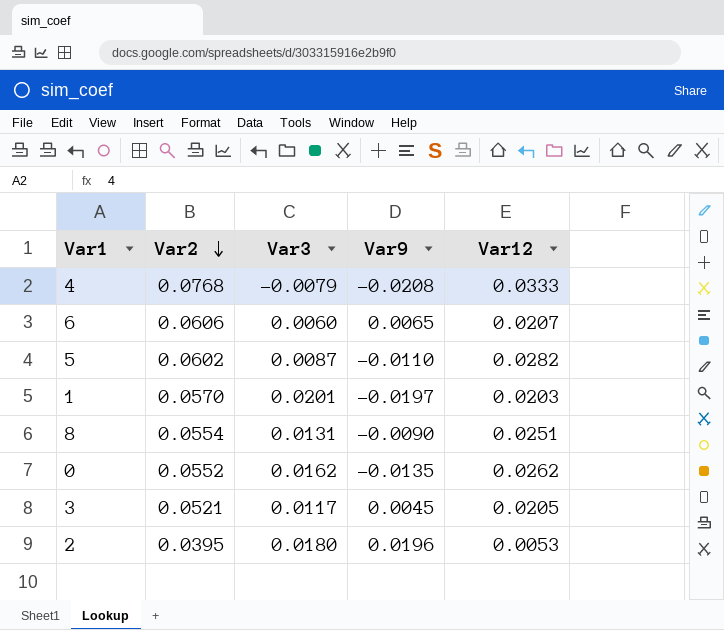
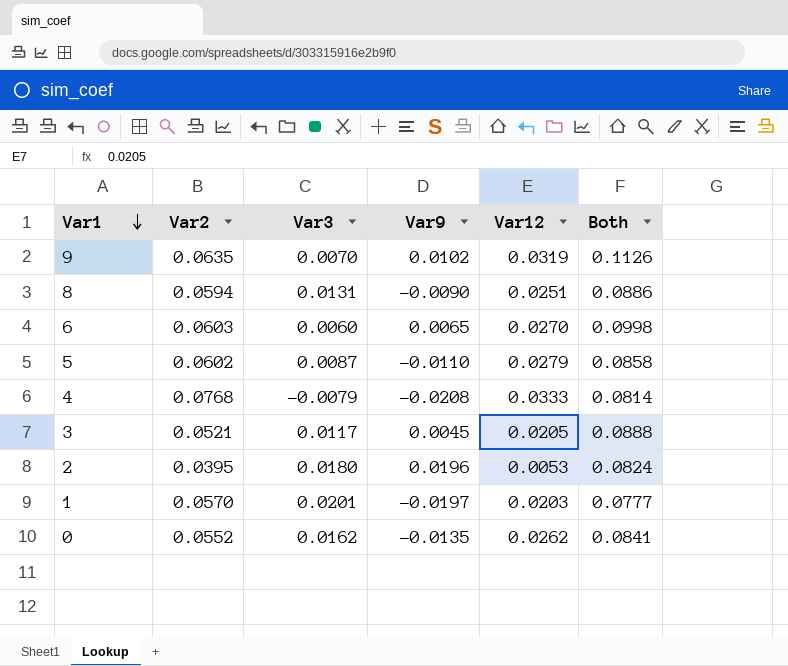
row order: Var2 descending -> Var1 descending
column Both | formula: none -> [Var2] + [Var3] + [Var9] + [Var12]
row 9: none -> 0.0635 | 0.0070 | 0.0102 | 0.0319 | 0.1126
8 | Var2: 0.0554 -> 0.0594
6 | Var2: 0.0606 -> 0.0603
6 | Var12: 0.0207 -> 0.0270
5 | Var12: 0.0282 -> 0.0279

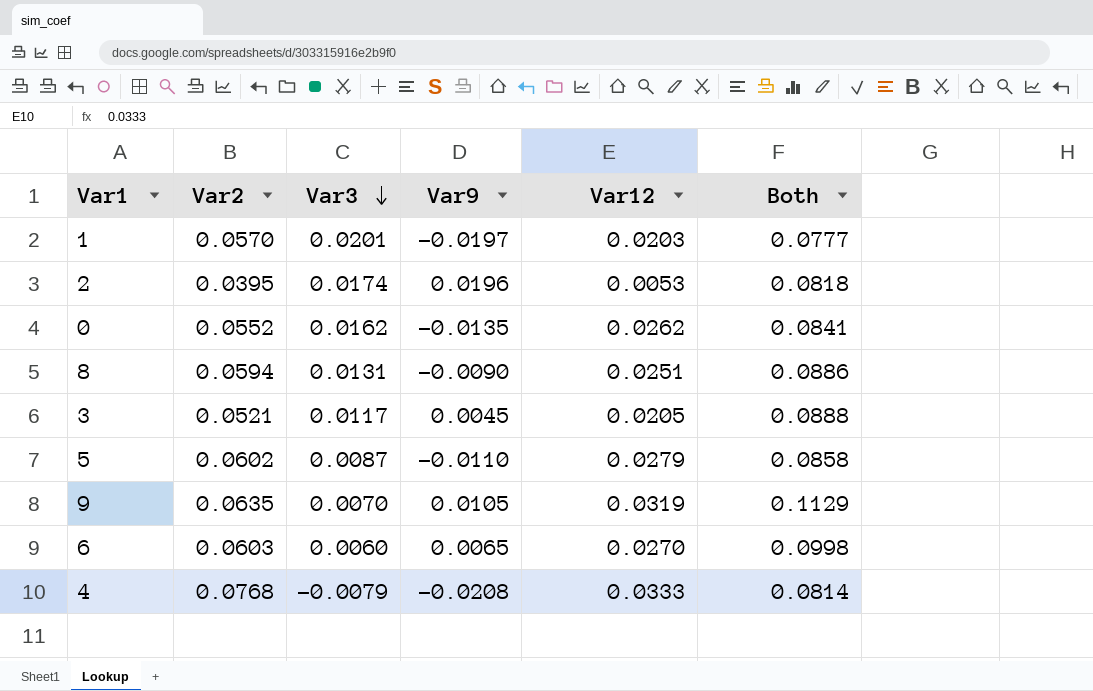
row order: Var1 descending -> Var3 descending
2 | Var3: 0.0180 -> 0.0174
2 | Both: 0.0824 -> 0.0818
9 | Var9: 0.0102 -> 0.0105
9 | Both: 0.1126 -> 0.1129

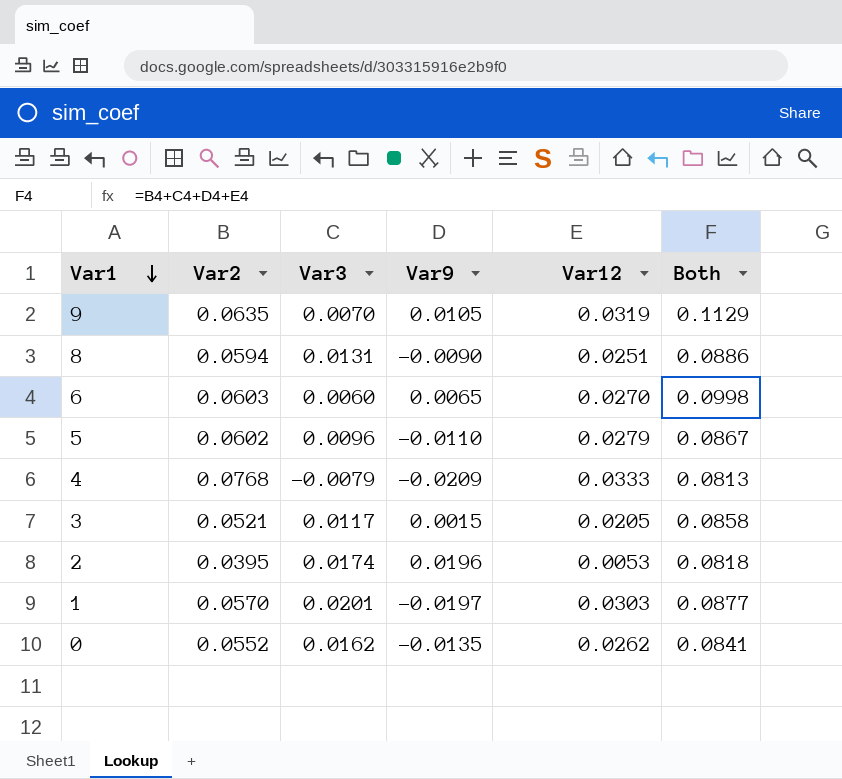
row order: Var3 descending -> Var1 descending
5 | Var3: 0.0087 -> 0.0096
5 | Both: 0.0858 -> 0.0867
4 | Var9: -0.0208 -> -0.0209
4 | Both: 0.0814 -> 0.0813
3 | Var9: 0.0045 -> 0.0015
3 | Both: 0.0888 -> 0.0858
1 | Var12: 0.0203 -> 0.0303
1 | Both: 0.0777 -> 0.0877

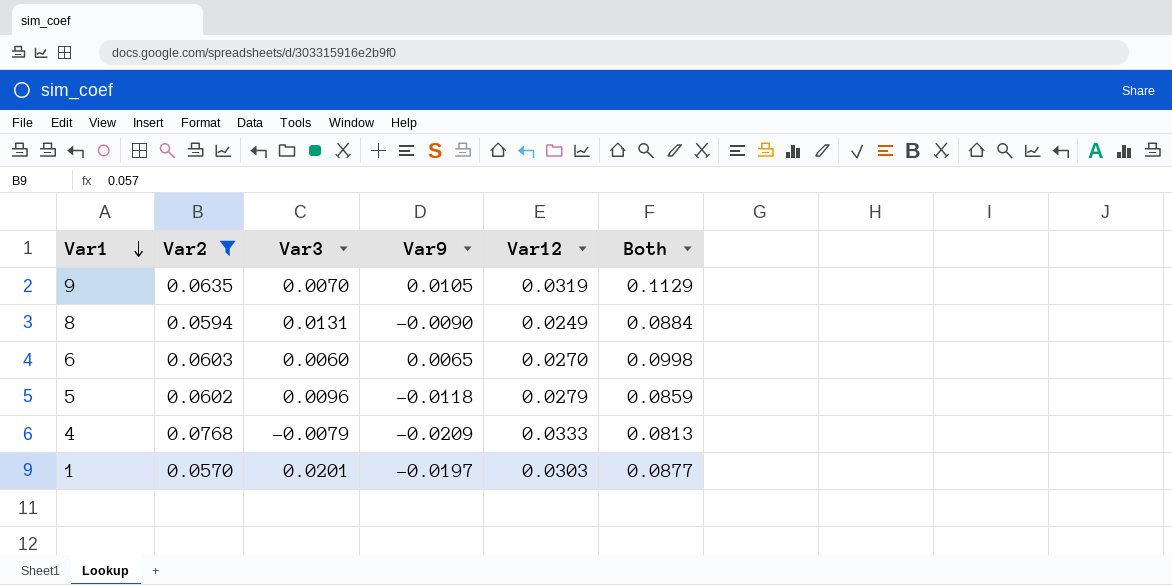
filter: none -> Var2 >= 0.0570
8 | Var12: 0.0251 -> 0.0249
8 | Both: 0.0886 -> 0.0884
5 | Var9: -0.0110 -> -0.0118
5 | Both: 0.0867 -> 0.0859

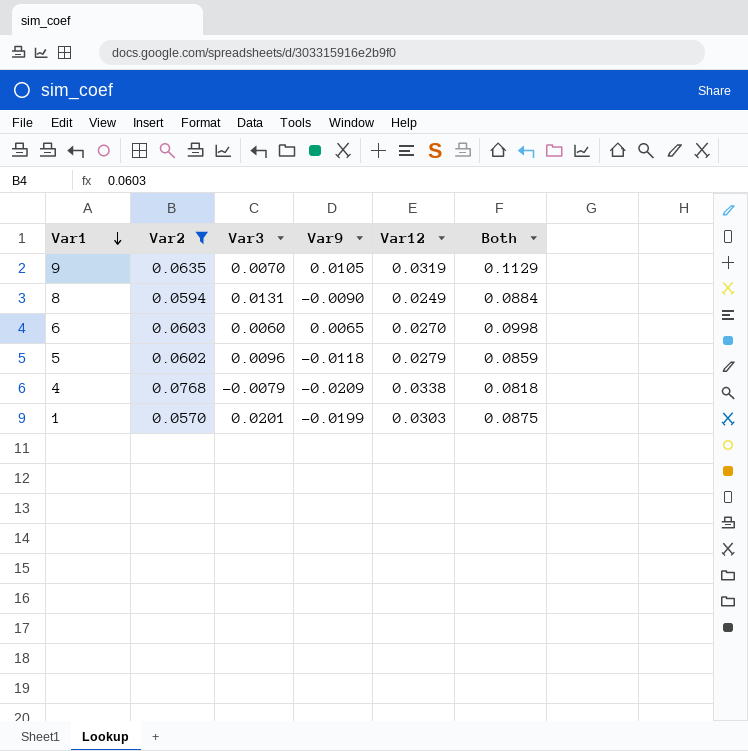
4 | Var12: 0.0333 -> 0.0338
4 | Both: 0.0813 -> 0.0818
1 | Var9: -0.0197 -> -0.0199
1 | Both: 0.0877 -> 0.0875

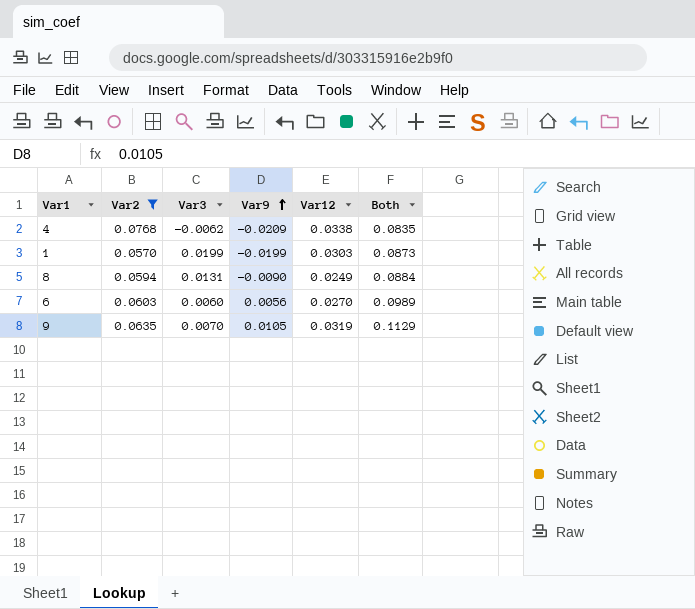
row order: Var1 descending -> Var9 ascending
row 5: 0.0602 | 0.0096 | -0.0118 | 0.0279 | 0.0859 -> none
4 | Var3: -0.0079 -> -0.0062
4 | Both: 0.0818 -> 0.0835
1 | Var3: 0.0201 -> 0.0199
1 | Both: 0.0875 -> 0.0873
6 | Var9: 0.0065 -> 0.0056
6 | Both: 0.0998 -> 0.0989

